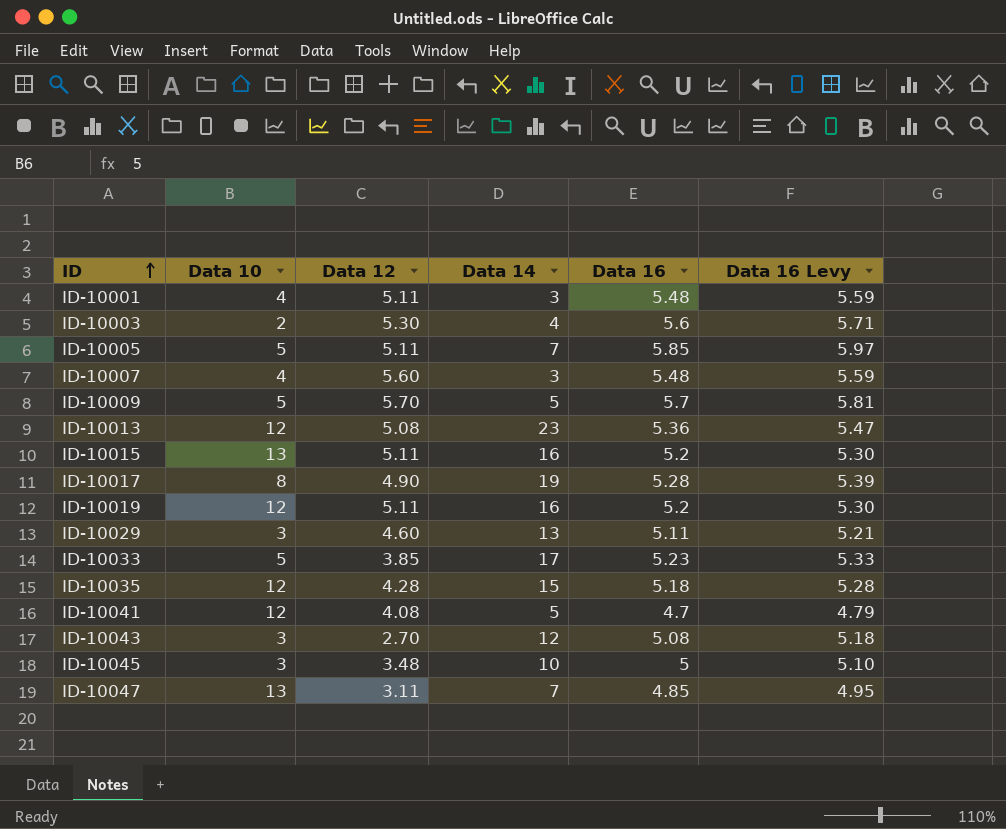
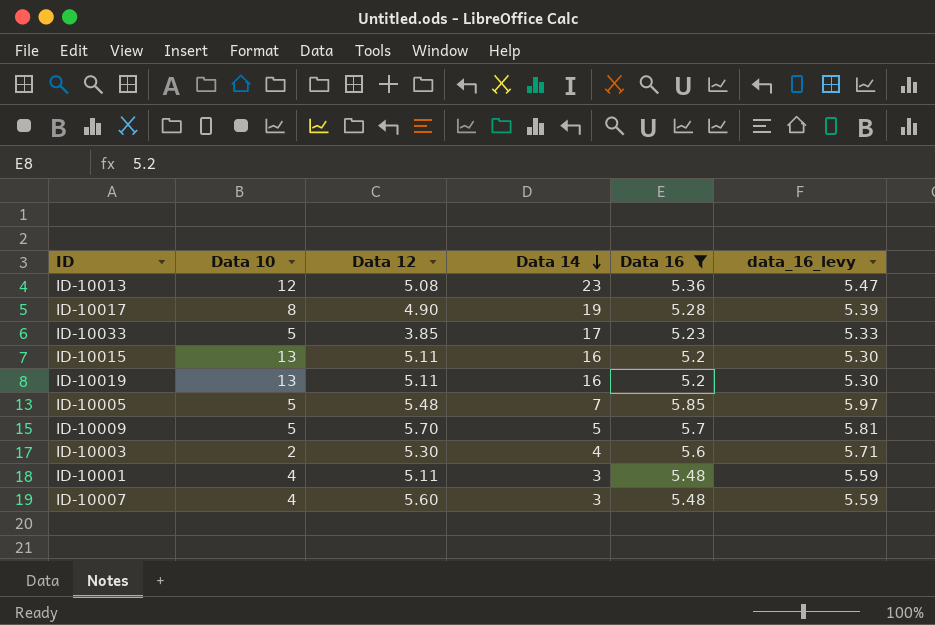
filter: none -> Data 16 >= 5.2
row order: ID ascending -> Data 14 descending
column name: Data 16 Levy -> data_16_levy
ID-10019 | Data 10: 12 -> 13
ID-10005 | Data 12: 5.11 -> 5.48

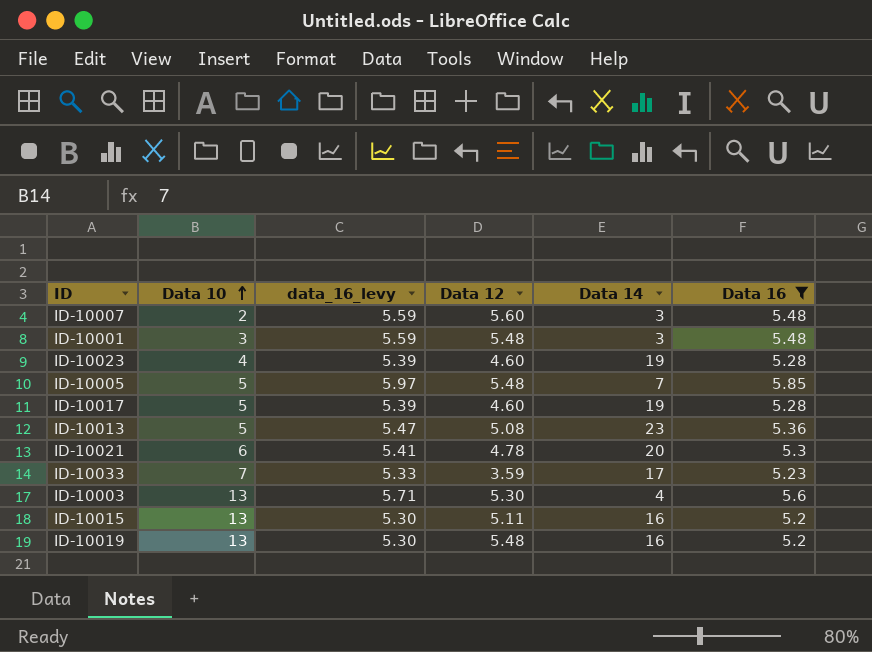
row order: Data 14 descending -> Data 10 ascending
column data_16_levy | position: 6 -> 3
row ID-10009: 5 | 5.70 | 5 | 5.7 | 5.81 -> none
ID-10007 | Data 10: 4 -> 2
ID-10001 | Data 10: 4 -> 3
ID-10001 | Data 12: 5.11 -> 5.48
row ID-10023: none -> 4 | 5.39 | 4.60 | 19 | 5.28
ID-10017 | Data 10: 8 -> 5
ID-10017 | Data 12: 4.90 -> 4.60
ID-10013 | Data 10: 12 -> 5
row ID-10021: none -> 6 | 5.41 | 4.78 | 20 | 5.3
ID-10033 | Data 10: 5 -> 7
ID-10033 | Data 12: 3.85 -> 3.59
ID-10003 | Data 10: 2 -> 13
ID-10019 | Data 12: 5.11 -> 5.48

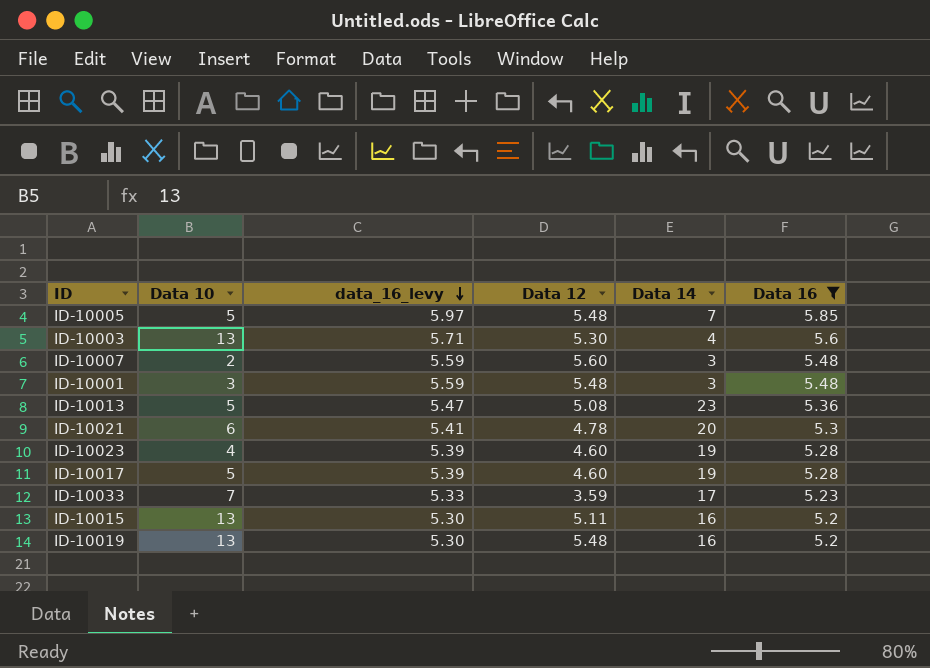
row order: Data 10 ascending -> data_16_levy descending

